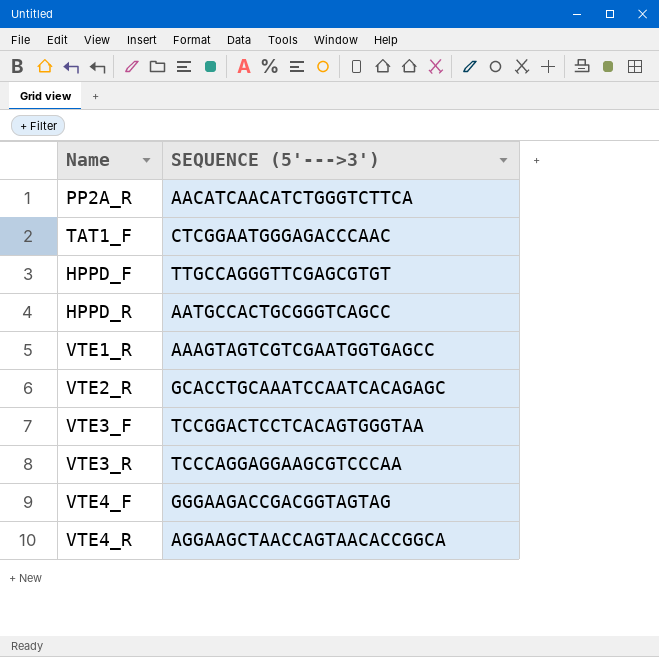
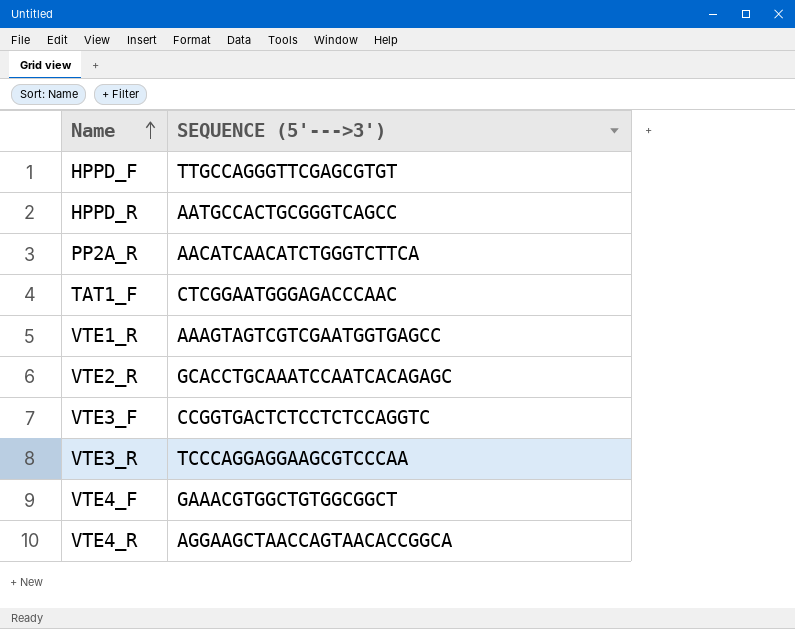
row order: none -> Name ascending
VTE3_F | SEQUENCE (5'--->3'): TCCGGACTCCTCACAGTGGGTAA -> CCGGTGACTCTCCTCTCCAGGTC
VTE4_F | SEQUENCE (5'--->3'): GGGAAGACCGACGGTAGTAG -> GAAACGTGGCTGTGGCGGCT

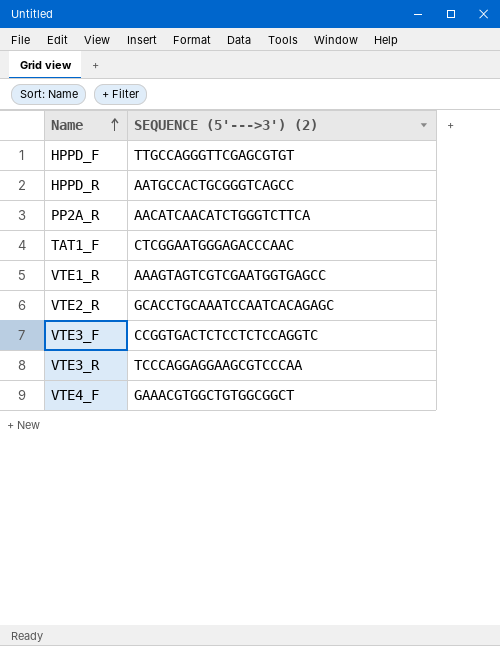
column name: SEQUENCE (5'--->3') -> SEQUENCE (5'--->3') (2)
row VTE4_R: AGGAAGCTAACCAGTAACACCGGCA -> none

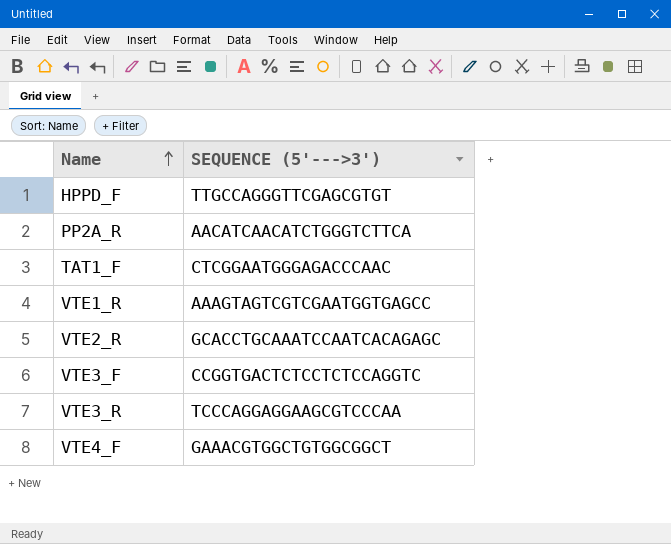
column name: SEQUENCE (5'--->3') (2) -> SEQUENCE (5'--->3')
row HPPD_R: AATGCCACTGCGGGTCAGCC -> none

